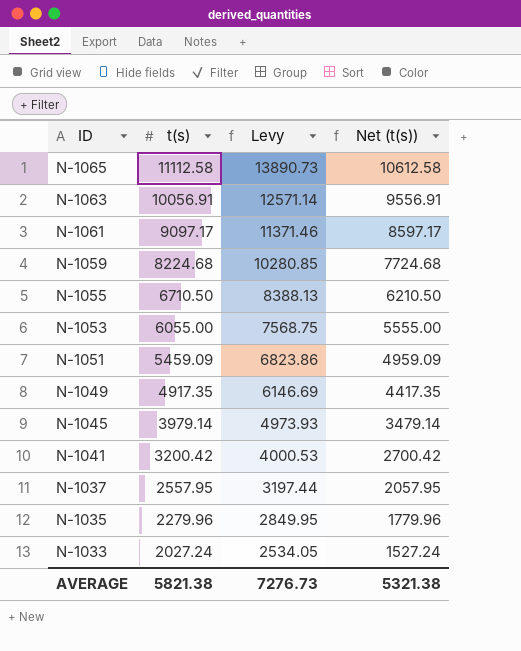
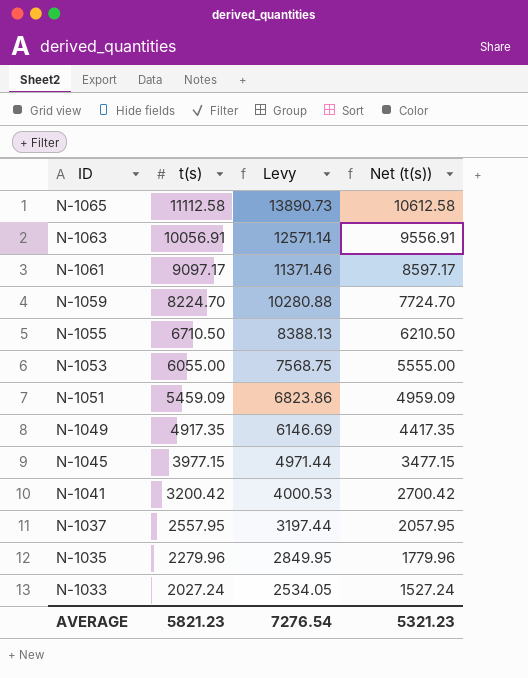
N-1059 | t(s): 8224.68 -> 8224.70
N-1059 | Levy: 10280.85 -> 10280.88
N-1059 | Net (t(s)): 7724.68 -> 7724.70
N-1045 | t(s): 3979.14 -> 3977.15
N-1045 | Levy: 4973.93 -> 4971.44
N-1045 | Net (t(s)): 3479.14 -> 3477.15
AVERAGE | t(s): 5821.38 -> 5821.23
AVERAGE | Levy: 7276.73 -> 7276.54
AVERAGE | Net (t(s)): 5321.38 -> 5321.23

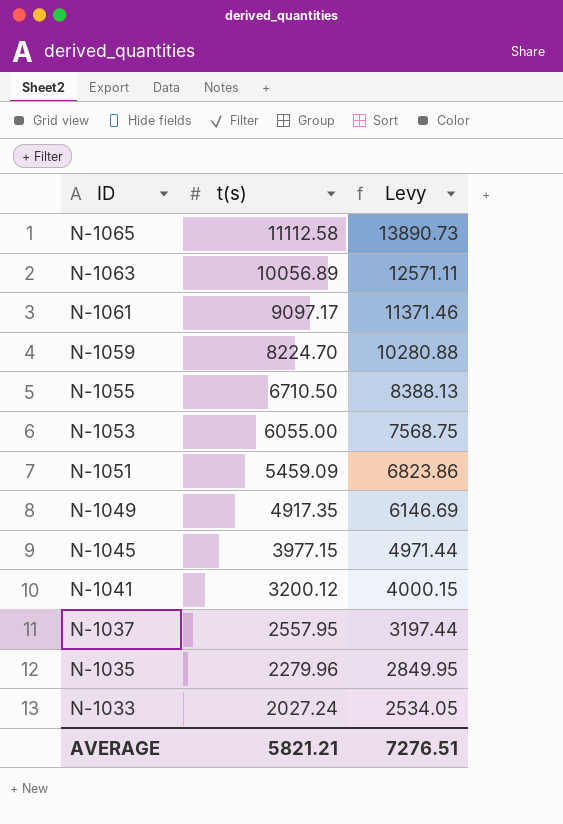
column Net (t(s)) | formula: [t(s)] - 500 -> none
N-1063 | t(s): 10056.91 -> 10056.89
N-1063 | Levy: 12571.14 -> 12571.11
N-1041 | t(s): 3200.42 -> 3200.12
N-1041 | Levy: 4000.53 -> 4000.15
AVERAGE | t(s): 5821.23 -> 5821.21
AVERAGE | Levy: 7276.54 -> 7276.51

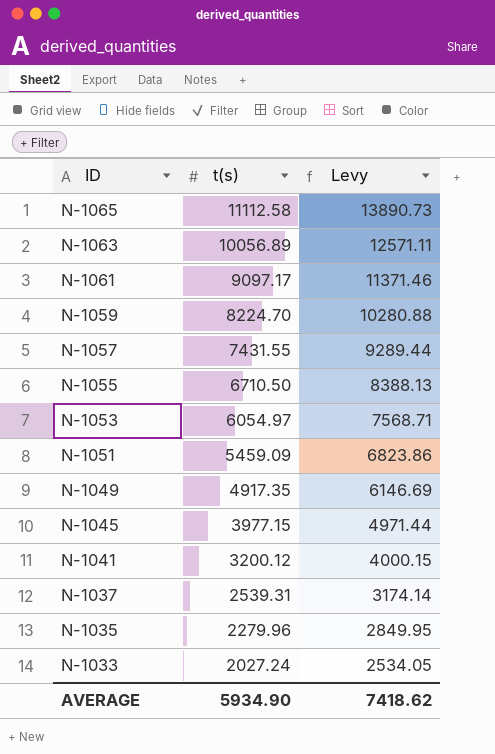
row N-1057: none -> 7431.55 | 9289.44
N-1053 | t(s): 6055.00 -> 6054.97
N-1053 | Levy: 7568.75 -> 7568.71
N-1037 | t(s): 2557.95 -> 2539.31
N-1037 | Levy: 3197.44 -> 3174.14
AVERAGE | t(s): 5821.21 -> 5934.90
AVERAGE | Levy: 7276.51 -> 7418.62

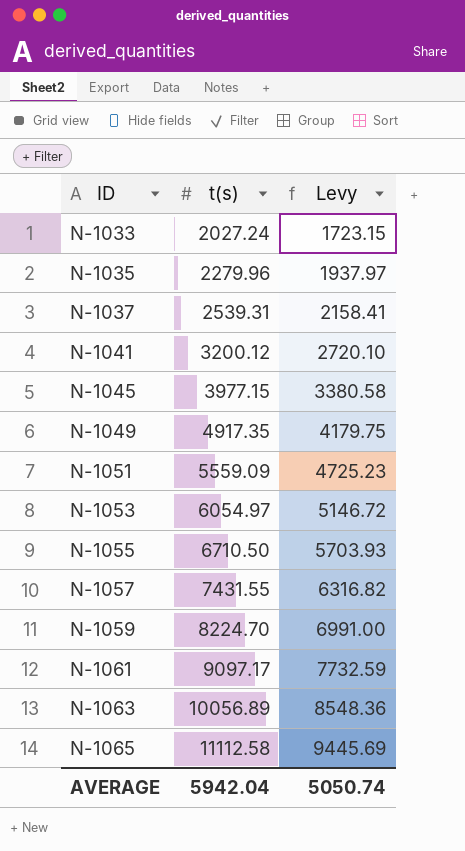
row order: ID descending -> ID ascending
column Levy | formula: [t(s)] * 1.25 -> [t(s)] * 0.85
N-1051 | t(s): 5459.09 -> 5559.09
AVERAGE | t(s): 5934.90 -> 5942.04
AVERAGE | Levy: 7418.62 -> 5050.74

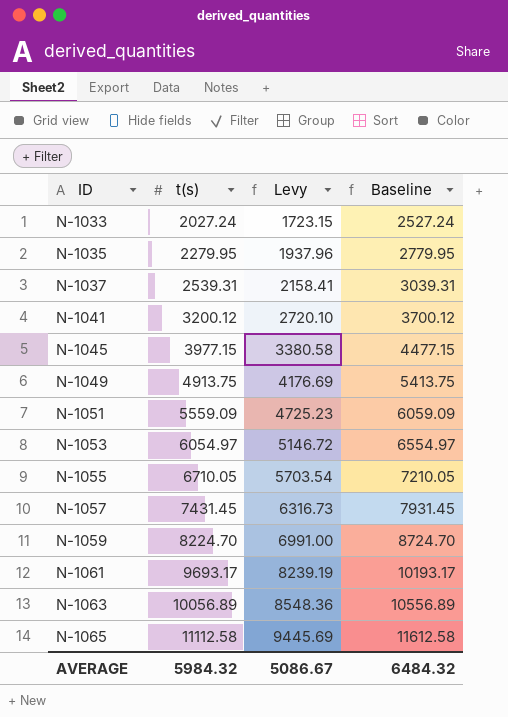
column Baseline | formula: none -> [t(s)] + 500
N-1035 | t(s): 2279.96 -> 2279.95
N-1035 | Levy: 1937.97 -> 1937.96
N-1049 | t(s): 4917.35 -> 4913.75
N-1049 | Levy: 4179.75 -> 4176.69
N-1055 | t(s): 6710.50 -> 6710.05
N-1055 | Levy: 5703.93 -> 5703.54
N-1057 | t(s): 7431.55 -> 7431.45
N-1057 | Levy: 6316.82 -> 6316.73
N-1061 | t(s): 9097.17 -> 9693.17
N-1061 | Levy: 7732.59 -> 8239.19
AVERAGE | t(s): 5942.04 -> 5984.32
AVERAGE | Levy: 5050.74 -> 5086.67

